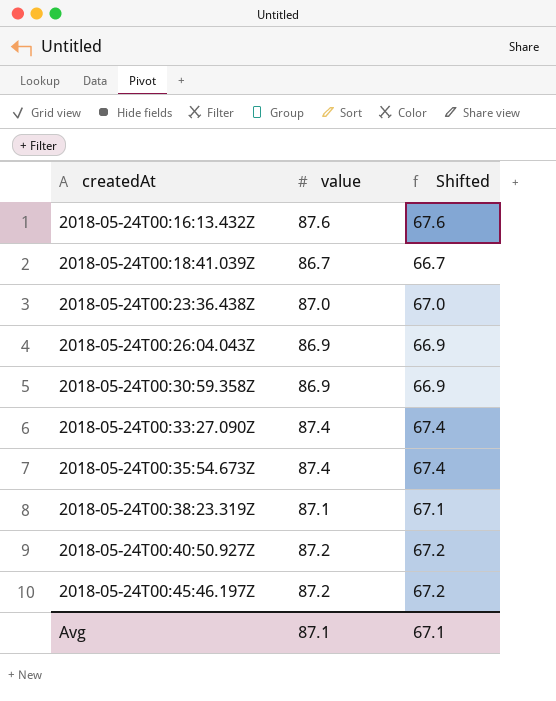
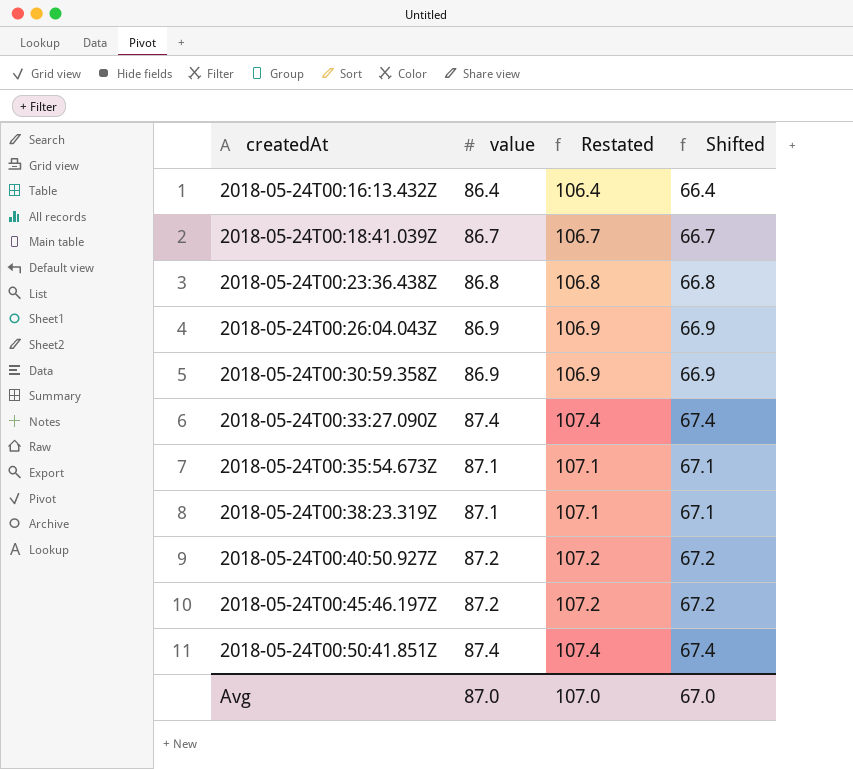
column Restated | formula: none -> [value] + 20
2018-05-24T00:16:13.432Z | value: 87.6 -> 86.4
2018-05-24T00:16:13.432Z | Shifted: 67.6 -> 66.4
2018-05-24T00:23:36.438Z | value: 87.0 -> 86.8
2018-05-24T00:23:36.438Z | Shifted: 67.0 -> 66.8
2018-05-24T00:35:54.673Z | value: 87.4 -> 87.1
2018-05-24T00:35:54.673Z | Shifted: 67.4 -> 67.1
row 2018-05-24T00:50:41.851Z: none -> 87.4 | 107.4 | 67.4
Avg | value: 87.1 -> 87.0
Avg | Shifted: 67.1 -> 67.0

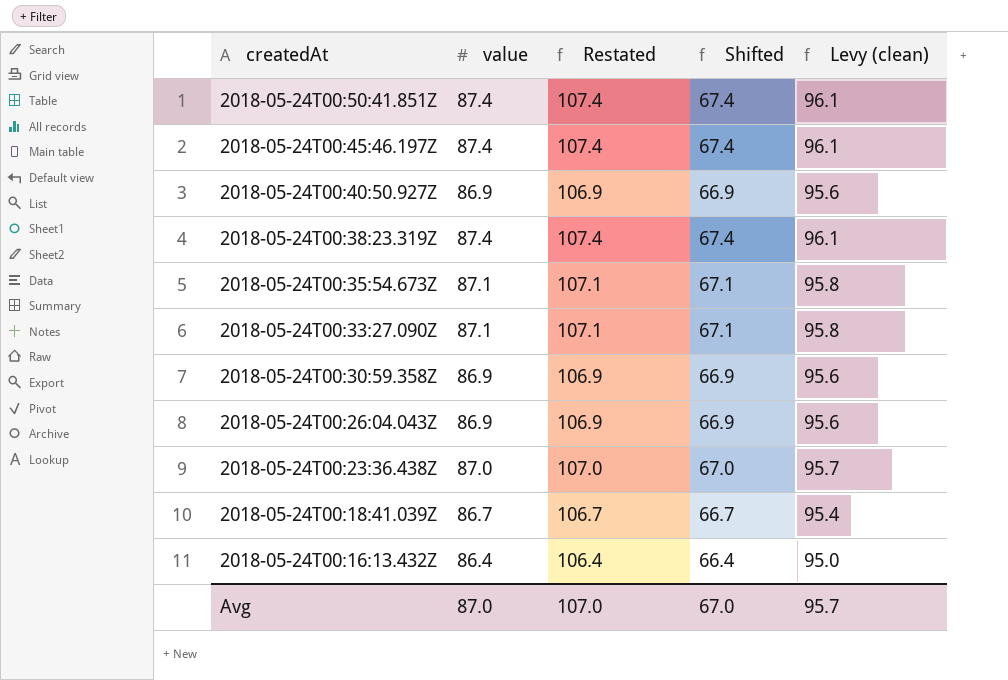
row order: createdAt ascending -> createdAt descending
column Levy (clean) | formula: none -> [value] * 1.1
2018-05-24T00:45:46.197Z | value: 87.2 -> 87.4
2018-05-24T00:45:46.197Z | Restated: 107.2 -> 107.4
2018-05-24T00:45:46.197Z | Shifted: 67.2 -> 67.4
2018-05-24T00:40:50.927Z | value: 87.2 -> 86.9
2018-05-24T00:40:50.927Z | Restated: 107.2 -> 106.9
2018-05-24T00:40:50.927Z | Shifted: 67.2 -> 66.9
2018-05-24T00:38:23.319Z | value: 87.1 -> 87.4
2018-05-24T00:38:23.319Z | Restated: 107.1 -> 107.4
2018-05-24T00:38:23.319Z | Shifted: 67.1 -> 67.4
2018-05-24T00:33:27.090Z | value: 87.4 -> 87.1
2018-05-24T00:33:27.090Z | Restated: 107.4 -> 107.1
2018-05-24T00:33:27.090Z | Shifted: 67.4 -> 67.1
2018-05-24T00:23:36.438Z | value: 86.8 -> 87.0
2018-05-24T00:23:36.438Z | Restated: 106.8 -> 107.0
2018-05-24T00:23:36.438Z | Shifted: 66.8 -> 67.0

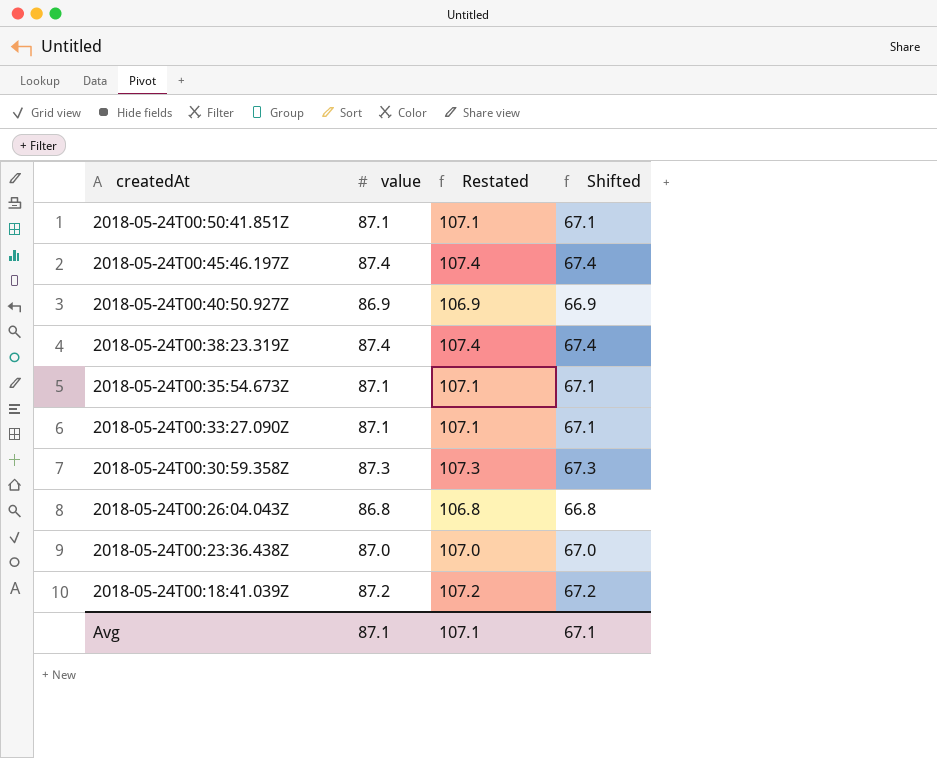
column Levy (clean) | formula: [value] * 1.1 -> none
row 2018-05-24T00:16:13.432Z: 86.4 | 106.4 | 66.4 | 95.0 -> none
2018-05-24T00:50:41.851Z | value: 87.4 -> 87.1
2018-05-24T00:50:41.851Z | Restated: 107.4 -> 107.1
2018-05-24T00:50:41.851Z | Shifted: 67.4 -> 67.1
2018-05-24T00:30:59.358Z | value: 86.9 -> 87.3
2018-05-24T00:30:59.358Z | Restated: 106.9 -> 107.3
2018-05-24T00:30:59.358Z | Shifted: 66.9 -> 67.3
2018-05-24T00:26:04.043Z | value: 86.9 -> 86.8
2018-05-24T00:26:04.043Z | Restated: 106.9 -> 106.8
2018-05-24T00:26:04.043Z | Shifted: 66.9 -> 66.8
2018-05-24T00:18:41.039Z | value: 86.7 -> 87.2
2018-05-24T00:18:41.039Z | Restated: 106.7 -> 107.2
2018-05-24T00:18:41.039Z | Shifted: 66.7 -> 67.2
Avg | value: 87.0 -> 87.1
Avg | Restated: 107.0 -> 107.1
Avg | Shifted: 67.0 -> 67.1

